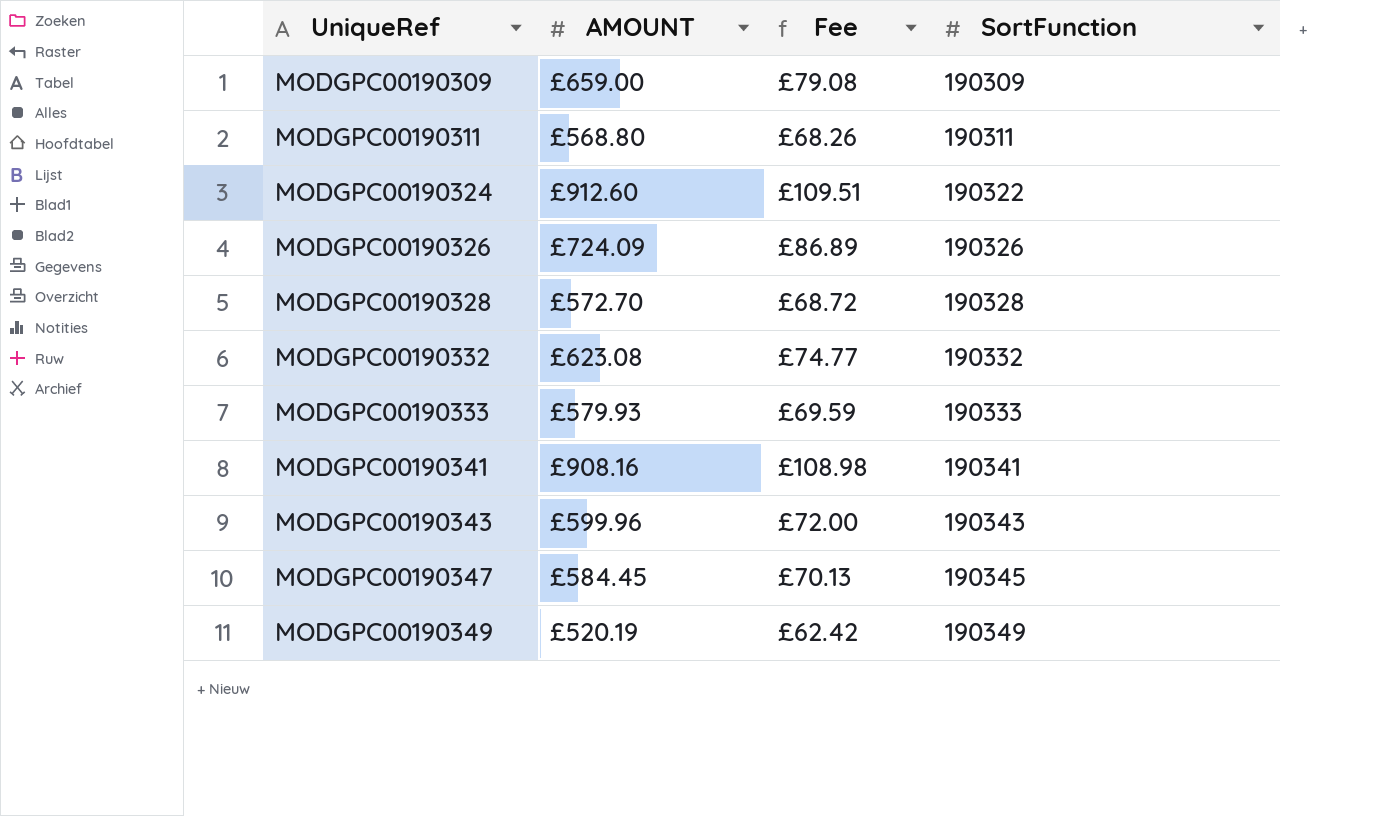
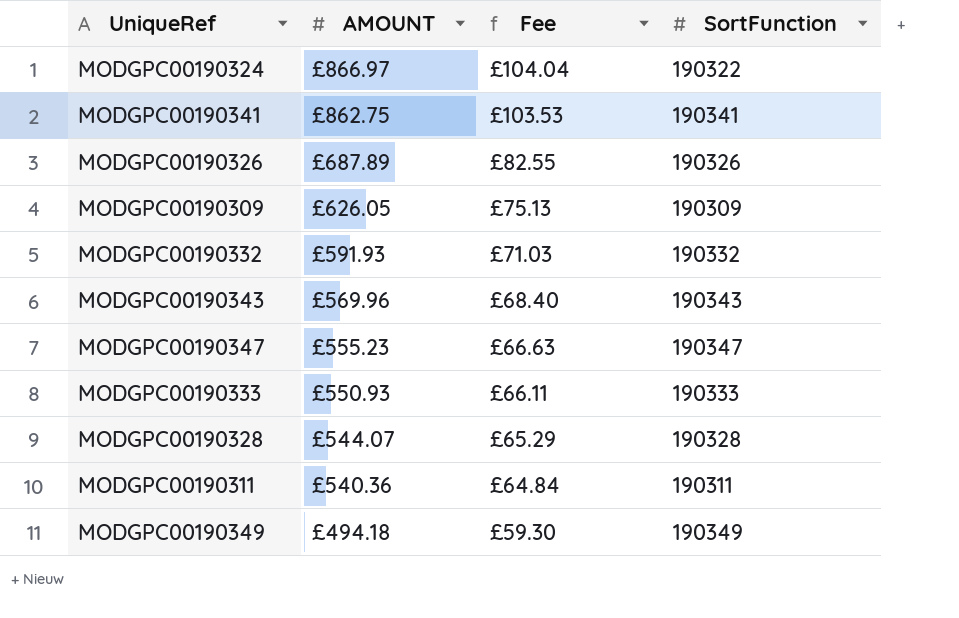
row order: UniqueRef ascending -> AMOUNT descending
MODGPC00190324 | AMOUNT: £912.60 -> £866.97
MODGPC00190324 | Fee: £109.51 -> £104.04
MODGPC00190341 | AMOUNT: £908.16 -> £862.75
MODGPC00190341 | Fee: £108.98 -> £103.53
MODGPC00190326 | AMOUNT: £724.09 -> £687.89
MODGPC00190326 | Fee: £86.89 -> £82.55
MODGPC00190309 | AMOUNT: £659.00 -> £626.05
MODGPC00190309 | Fee: £79.08 -> £75.13
MODGPC00190332 | AMOUNT: £623.08 -> £591.93
MODGPC00190332 | Fee: £74.77 -> £71.03
MODGPC00190343 | AMOUNT: £599.96 -> £569.96
MODGPC00190343 | Fee: £72.00 -> £68.40
MODGPC00190347 | AMOUNT: £584.45 -> £555.23
MODGPC00190347 | Fee: £70.13 -> £66.63
MODGPC00190347 | SortFunction: 190345 -> 190347
MODGPC00190333 | AMOUNT: £579.93 -> £550.93
MODGPC00190333 | Fee: £69.59 -> £66.11
MODGPC00190328 | AMOUNT: £572.70 -> £544.07
MODGPC00190328 | Fee: £68.72 -> £65.29
MODGPC00190311 | AMOUNT: £568.80 -> £540.36
MODGPC00190311 | Fee: £68.26 -> £64.84
MODGPC00190349 | AMOUNT: £520.19 -> £494.18
MODGPC00190349 | Fee: £62.42 -> £59.30

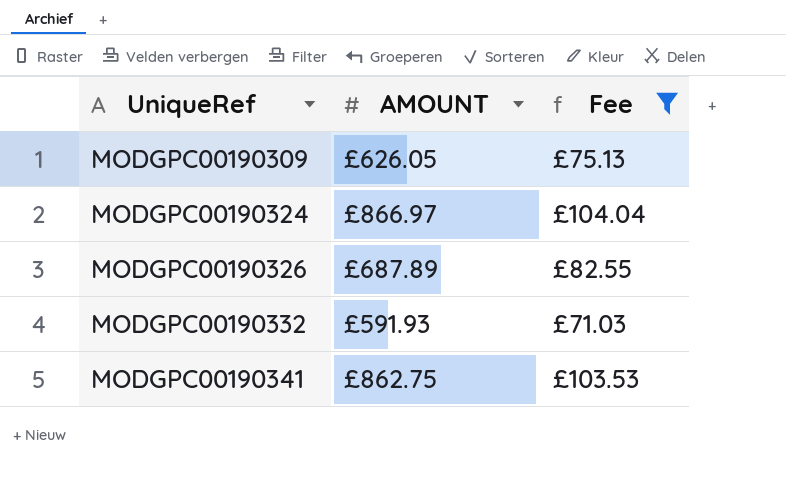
filter: none -> Fee >= £71.03
row order: AMOUNT descending -> UniqueRef ascending
column SortFunction | position: 4 -> none

